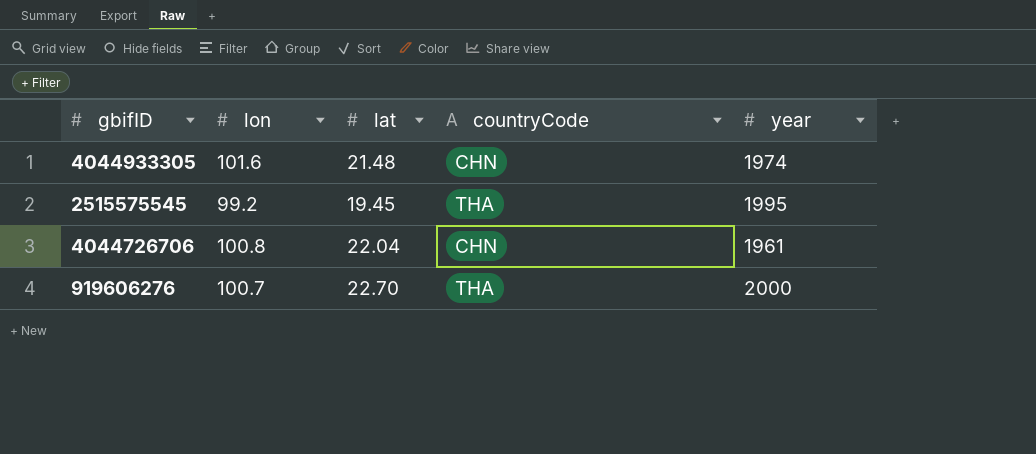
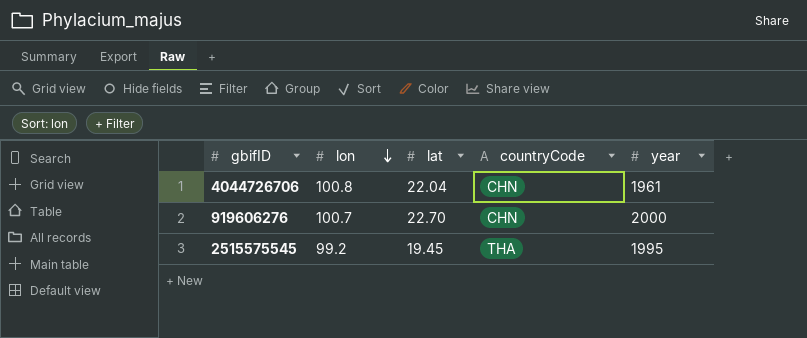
row order: none -> lon descending
row 4044933305: 101.6 | 21.48 | CHN | 1974 -> none
919606276 | countryCode: THA -> CHN

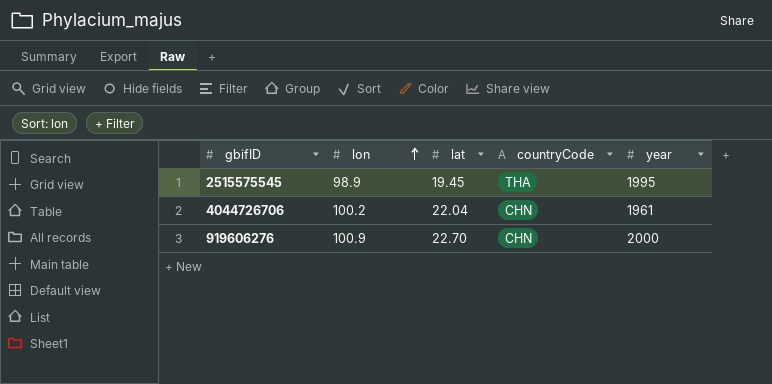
row order: lon descending -> lon ascending
2515575545 | lon: 99.2 -> 98.9
4044726706 | lon: 100.8 -> 100.2
919606276 | lon: 100.7 -> 100.9

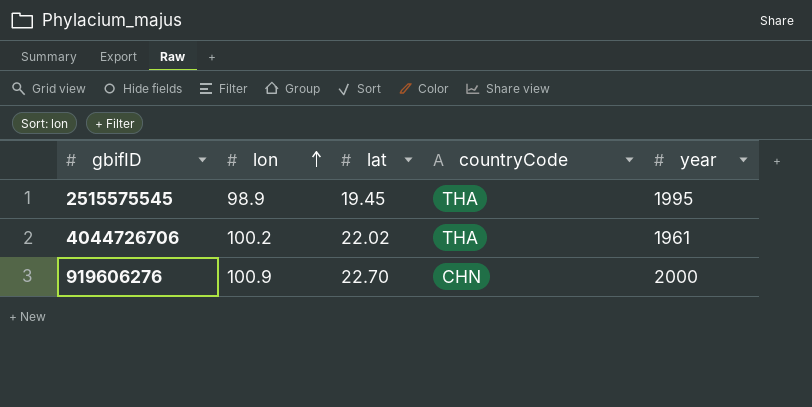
4044726706 | lat: 22.04 -> 22.02
4044726706 | countryCode: CHN -> THA

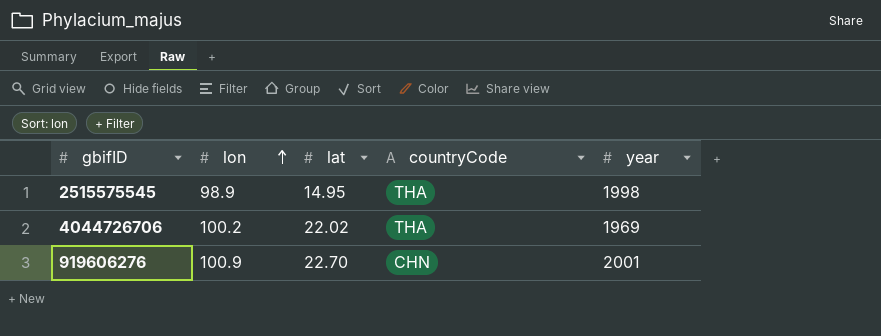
2515575545 | lat: 19.45 -> 14.95
2515575545 | year: 1995 -> 1998
4044726706 | year: 1961 -> 1969
919606276 | year: 2000 -> 2001

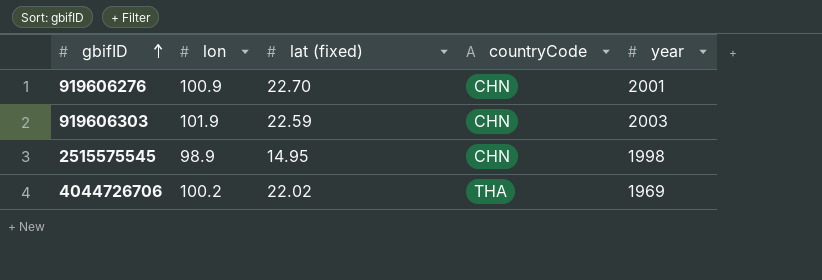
row order: lon ascending -> gbifID ascending
column name: lat -> lat (fixed)
row 919606303: none -> 101.9 | 22.59 | CHN | 2003
2515575545 | countryCode: THA -> CHN

